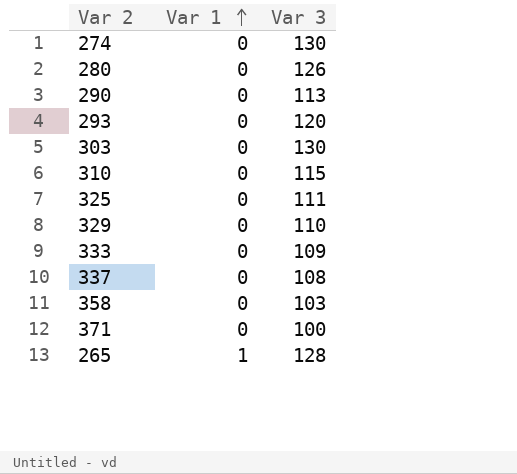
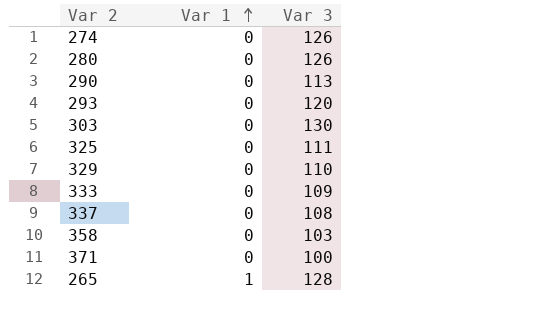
row 310: 0 | 115 -> none
274 | Var 3: 130 -> 126

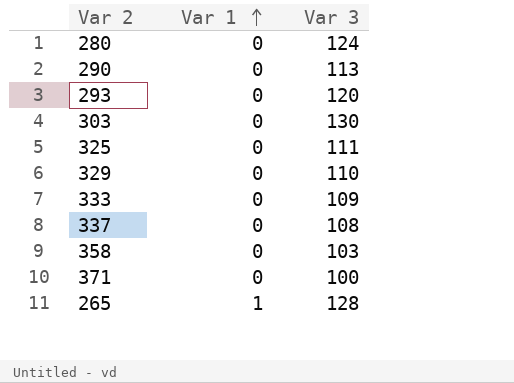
row 274: 0 | 126 -> none
280 | Var 3: 126 -> 124

